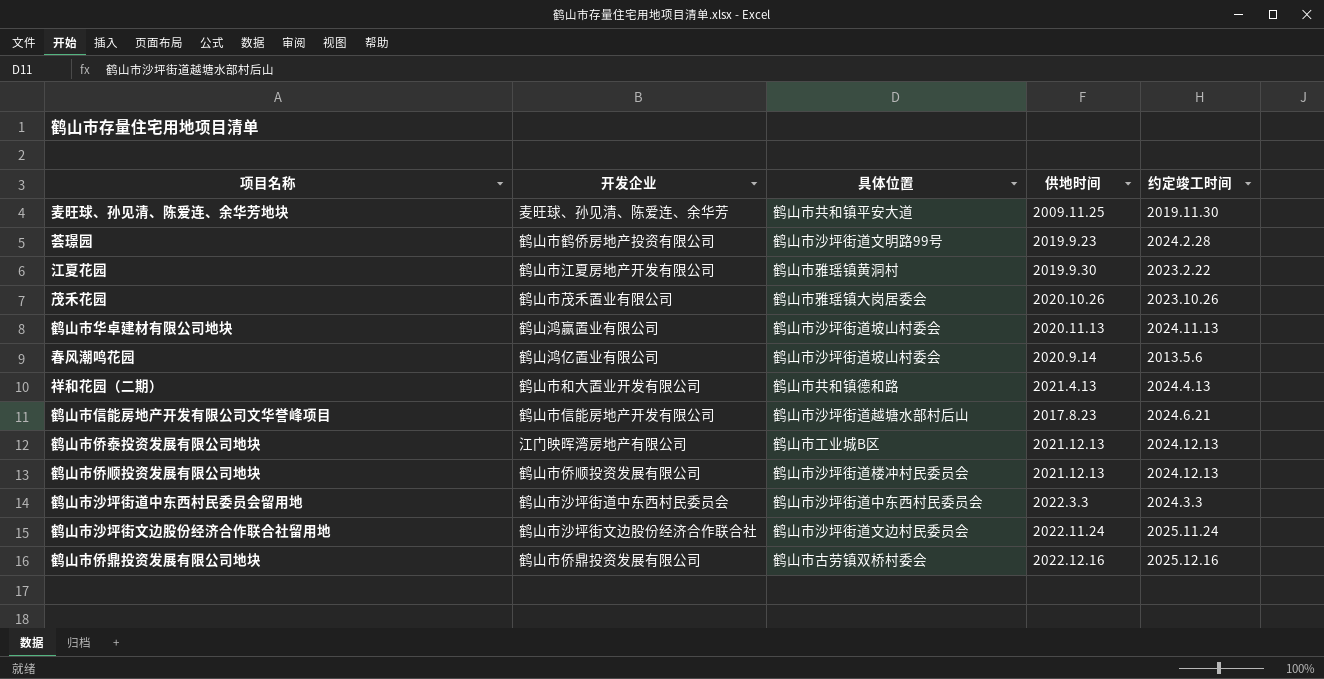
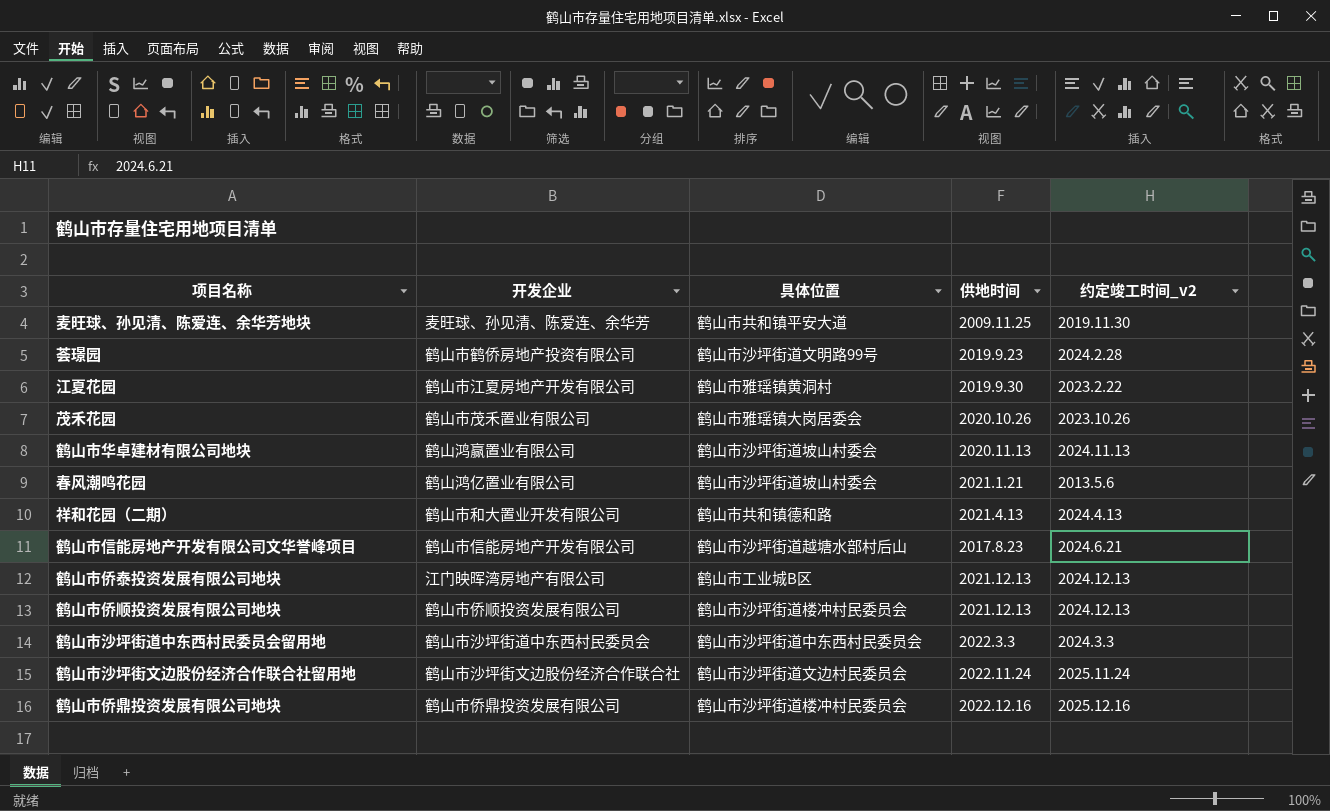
column name: 约定竣工时间 -> 约定竣工时间_v2
春风潮鸣花园 | 供地时间: 2020.9.14 -> 2021.1.21
鹤山市侨鼎投资发展有限公司地块 | 具体位置: 鹤山市古劳镇双桥村委会 -> 鹤山市沙坪街道楼冲村民委员会

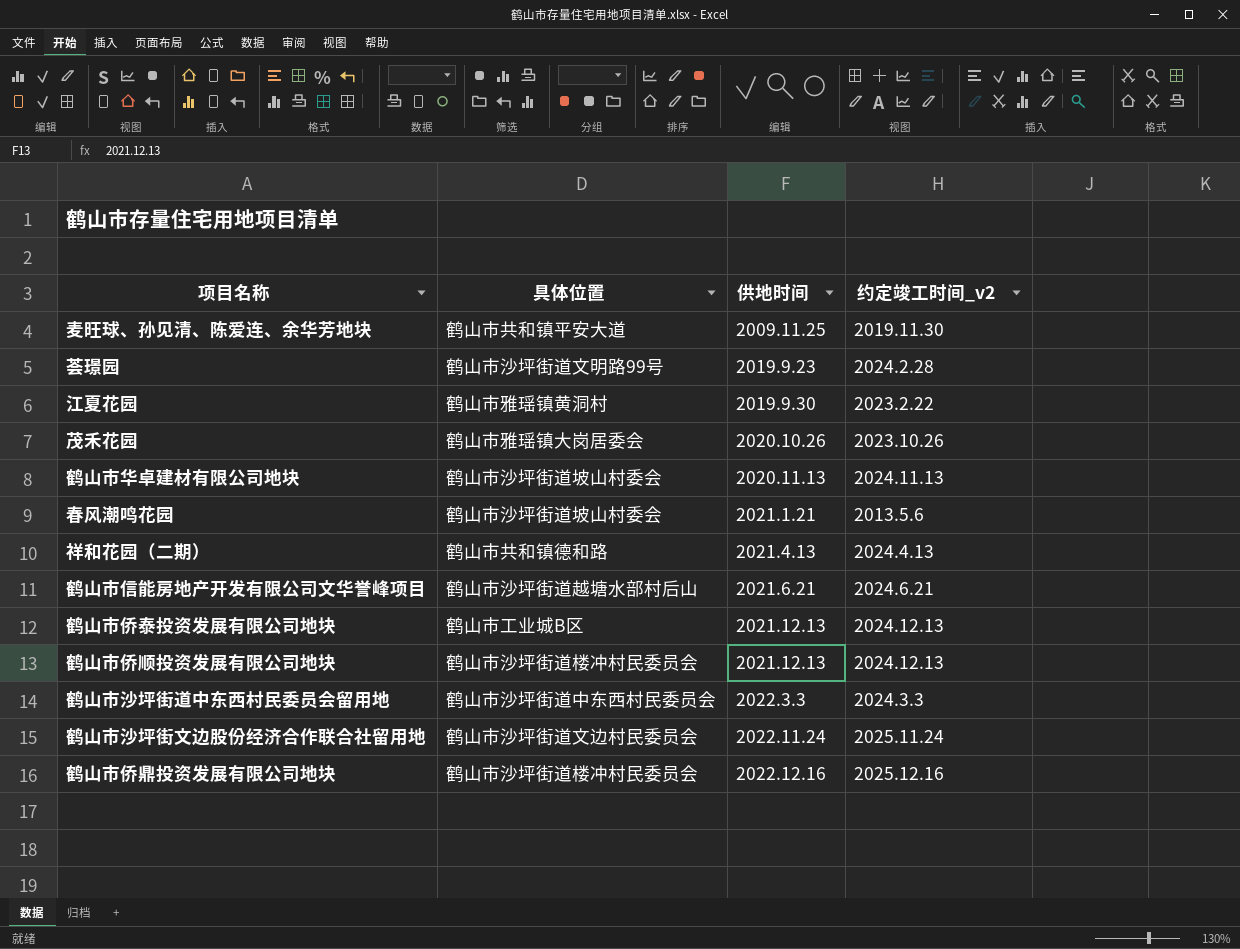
column 开发企业 | position: 2 -> none
鹤山市信能房地产开发有限公司文华誉峰项目 | 供地时间: 2017.8.23 -> 2021.6.21

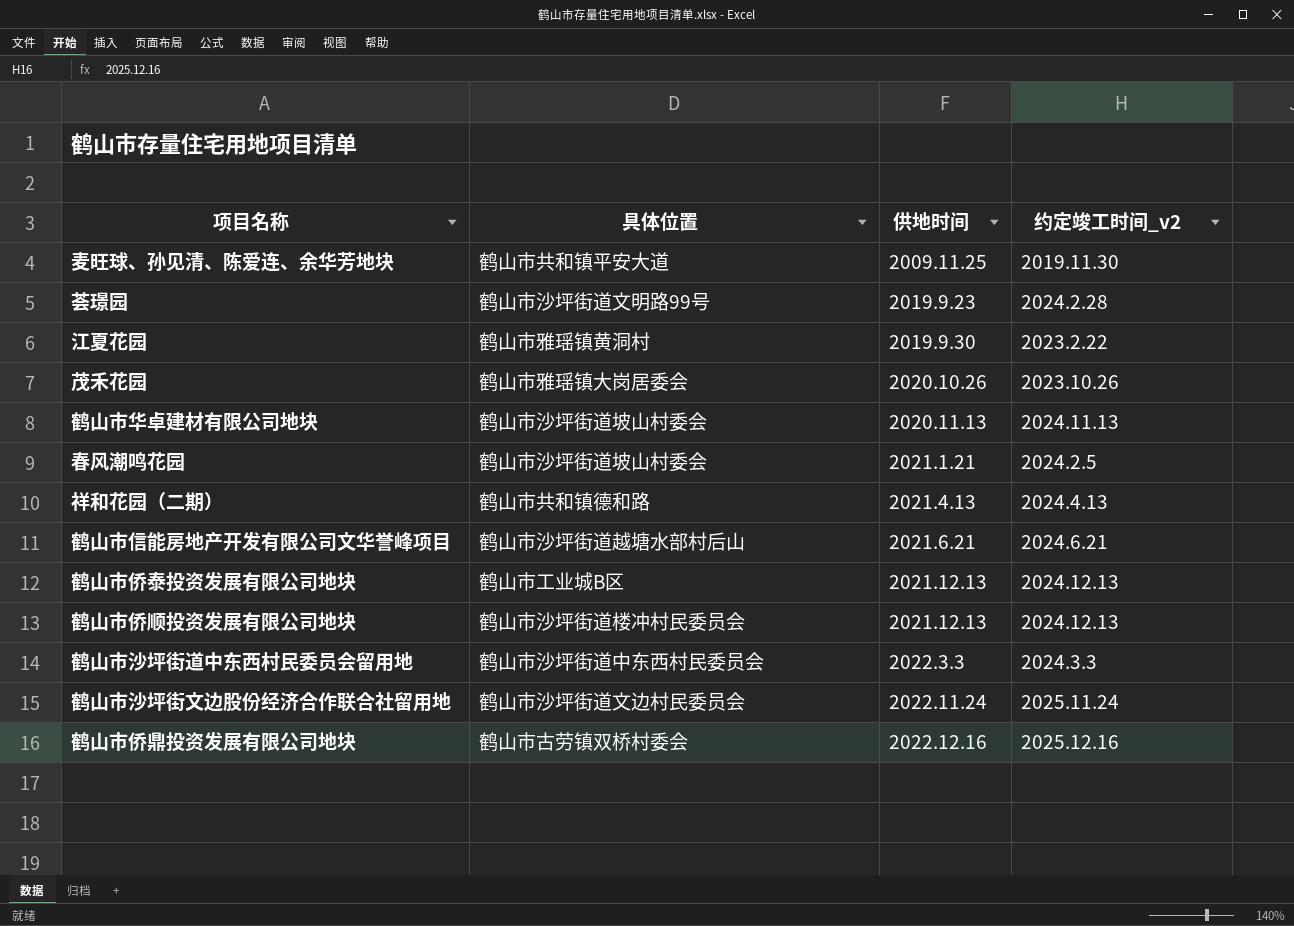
春风潮鸣花园 | 约定竣工时间_v2: 2013.5.6 -> 2024.2.5
鹤山市侨鼎投资发展有限公司地块 | 具体位置: 鹤山市沙坪街道楼冲村民委员会 -> 鹤山市古劳镇双桥村委会

